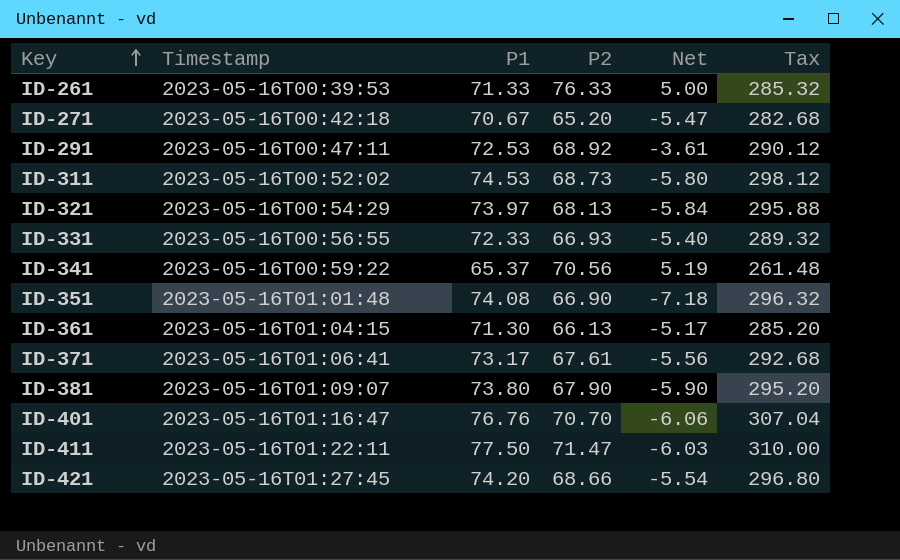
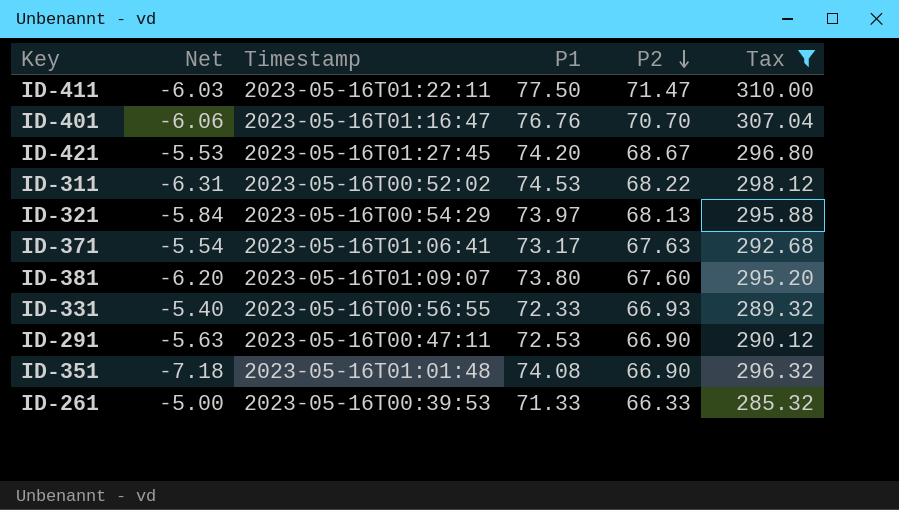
filter: none -> Tax >= 285.32
row order: Key ascending -> P2 descending
column Net | position: 5 -> 2
ID-421 | Net: -5.54 -> -5.53
ID-421 | P2: 68.66 -> 68.67
ID-311 | Net: -5.80 -> -6.31
ID-311 | P2: 68.73 -> 68.22
ID-371 | Net: -5.56 -> -5.54
ID-371 | P2: 67.61 -> 67.63
ID-381 | Net: -5.90 -> -6.20
ID-381 | P2: 67.90 -> 67.60
ID-291 | Net: -3.61 -> -5.63
ID-291 | P2: 68.92 -> 66.90
ID-261 | Net: 5.00 -> -5.00
ID-261 | P2: 76.33 -> 66.33

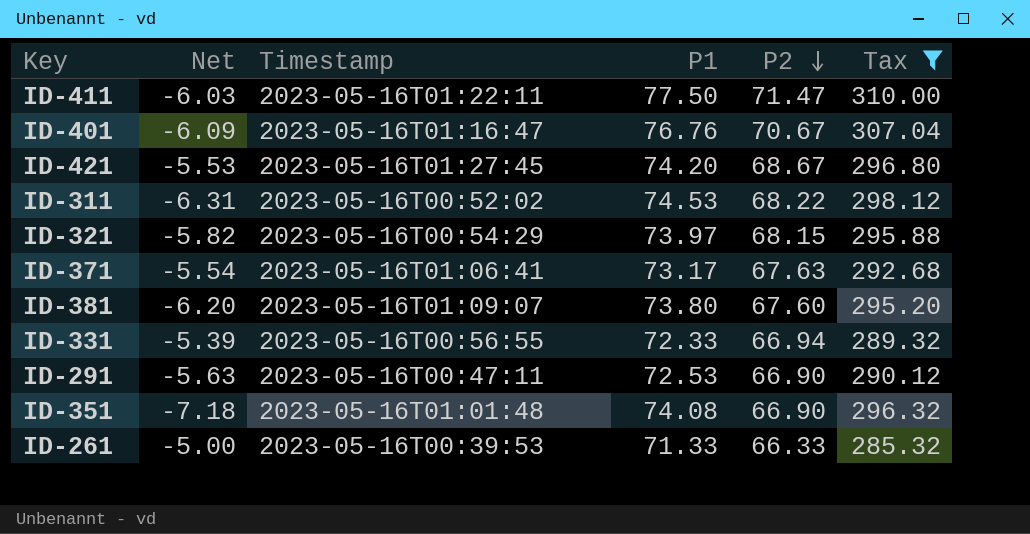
ID-401 | Net: -6.06 -> -6.09
ID-401 | P2: 70.70 -> 70.67
ID-321 | Net: -5.84 -> -5.82
ID-321 | P2: 68.13 -> 68.15
ID-331 | Net: -5.40 -> -5.39
ID-331 | P2: 66.93 -> 66.94

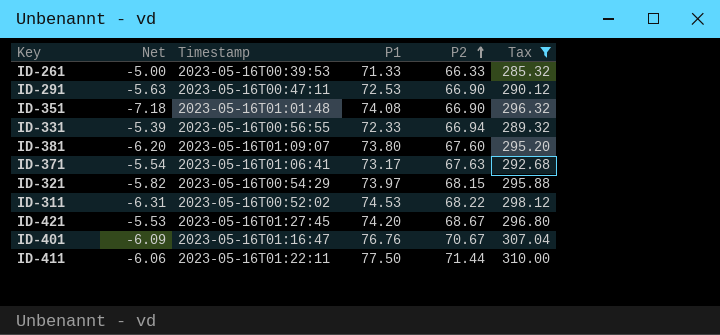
row order: P2 descending -> P2 ascending
ID-411 | Net: -6.03 -> -6.06
ID-411 | P2: 71.47 -> 71.44

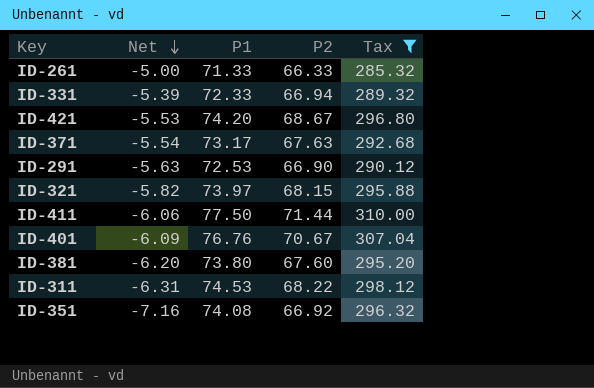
row order: P2 ascending -> Net descending
column Timestamp | position: 3 -> none
ID-351 | Net: -7.18 -> -7.16
ID-351 | P2: 66.90 -> 66.92

